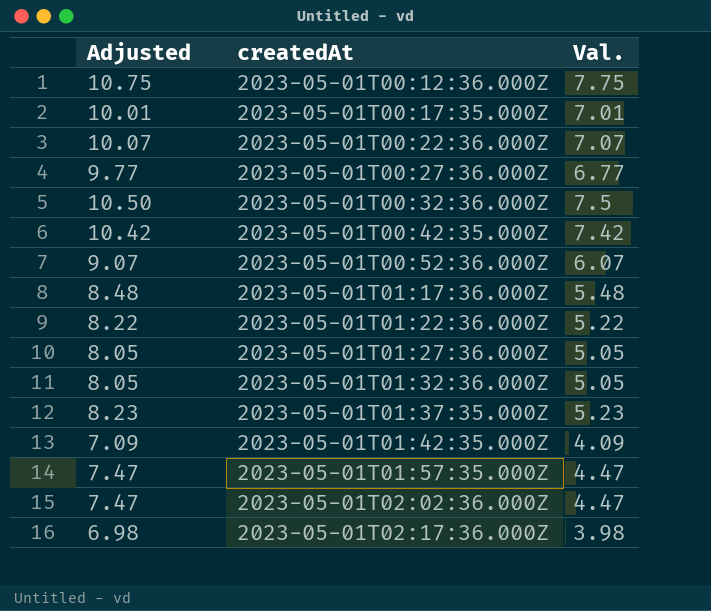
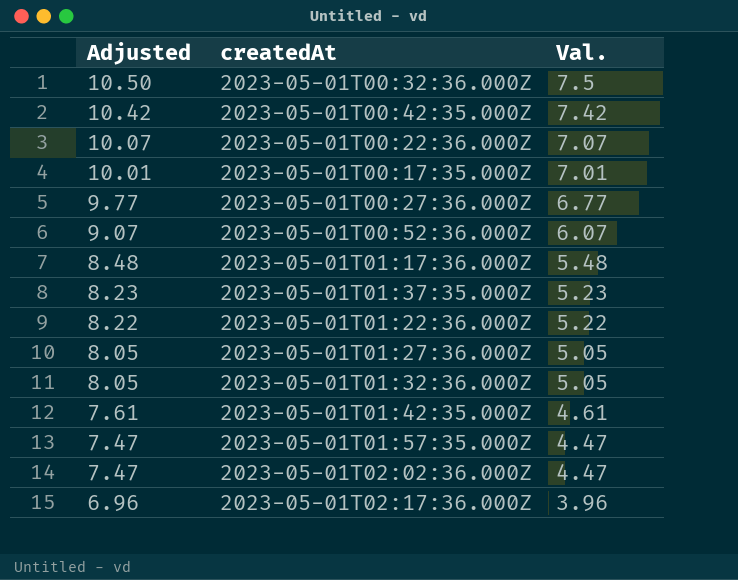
row order: createdAt ascending -> Adjusted descending
row 2023-05-01T00:12:36.000Z: 10.75 | 7.75 -> none
2023-05-01T01:42:35.000Z | Adjusted: 7.09 -> 7.61
2023-05-01T01:42:35.000Z | Val.: 4.09 -> 4.61
2023-05-01T02:17:36.000Z | Adjusted: 6.98 -> 6.96
2023-05-01T02:17:36.000Z | Val.: 3.98 -> 3.96

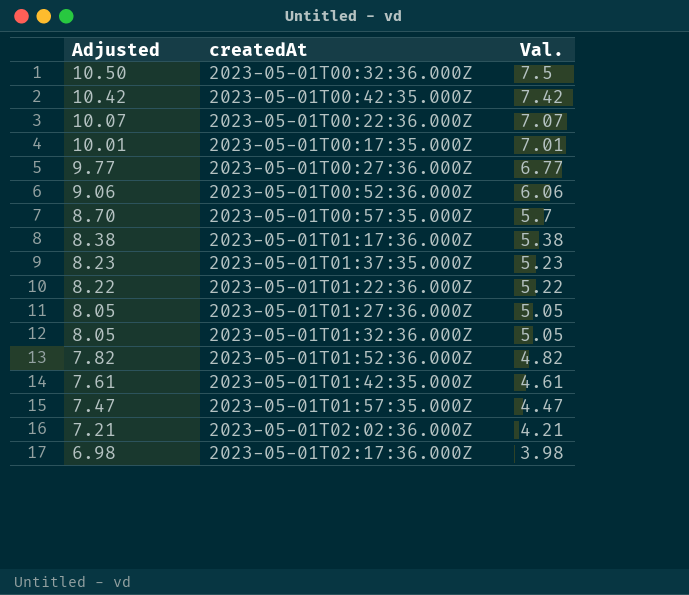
2023-05-01T00:52:36.000Z | Adjusted: 9.07 -> 9.06
2023-05-01T00:52:36.000Z | Val.: 6.07 -> 6.06
row 2023-05-01T00:57:35.000Z: none -> 8.70 | 5.7
2023-05-01T01:17:36.000Z | Adjusted: 8.48 -> 8.38
2023-05-01T01:17:36.000Z | Val.: 5.48 -> 5.38
row 2023-05-01T01:52:36.000Z: none -> 7.82 | 4.82
2023-05-01T02:02:36.000Z | Adjusted: 7.47 -> 7.21
2023-05-01T02:02:36.000Z | Val.: 4.47 -> 4.21
2023-05-01T02:17:36.000Z | Adjusted: 6.96 -> 6.98
2023-05-01T02:17:36.000Z | Val.: 3.96 -> 3.98

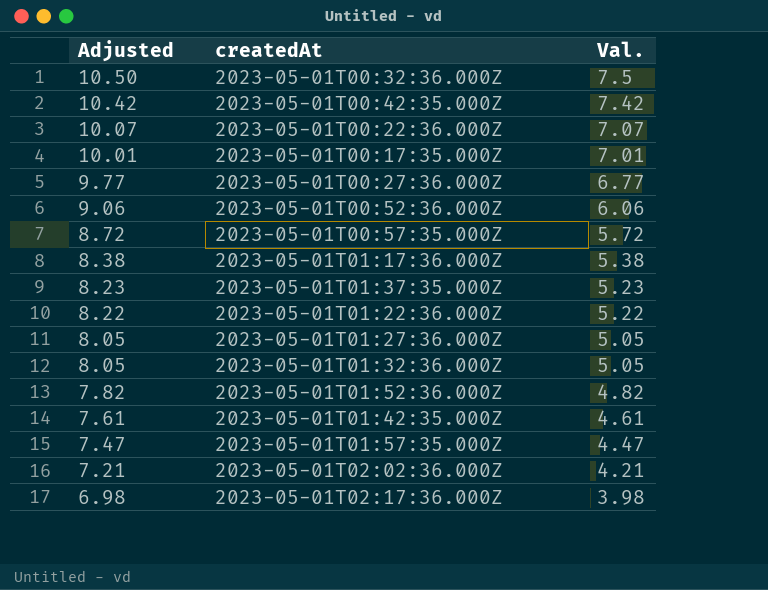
2023-05-01T00:57:35.000Z | Adjusted: 8.70 -> 8.72
2023-05-01T00:57:35.000Z | Val.: 5.7 -> 5.72

